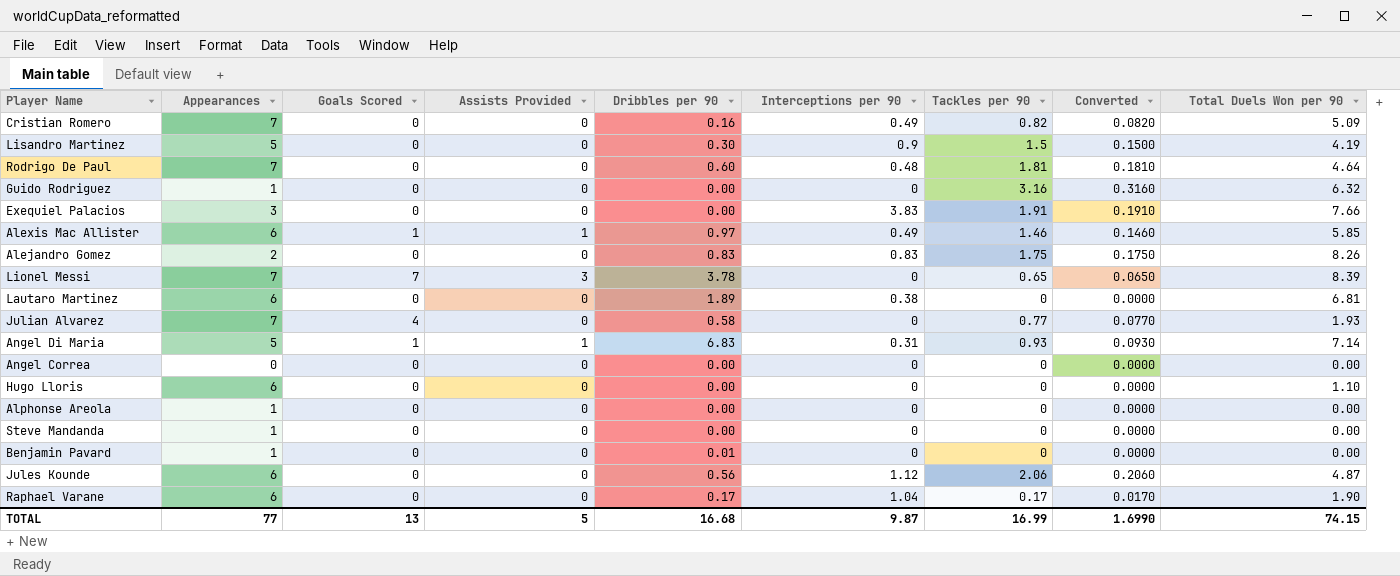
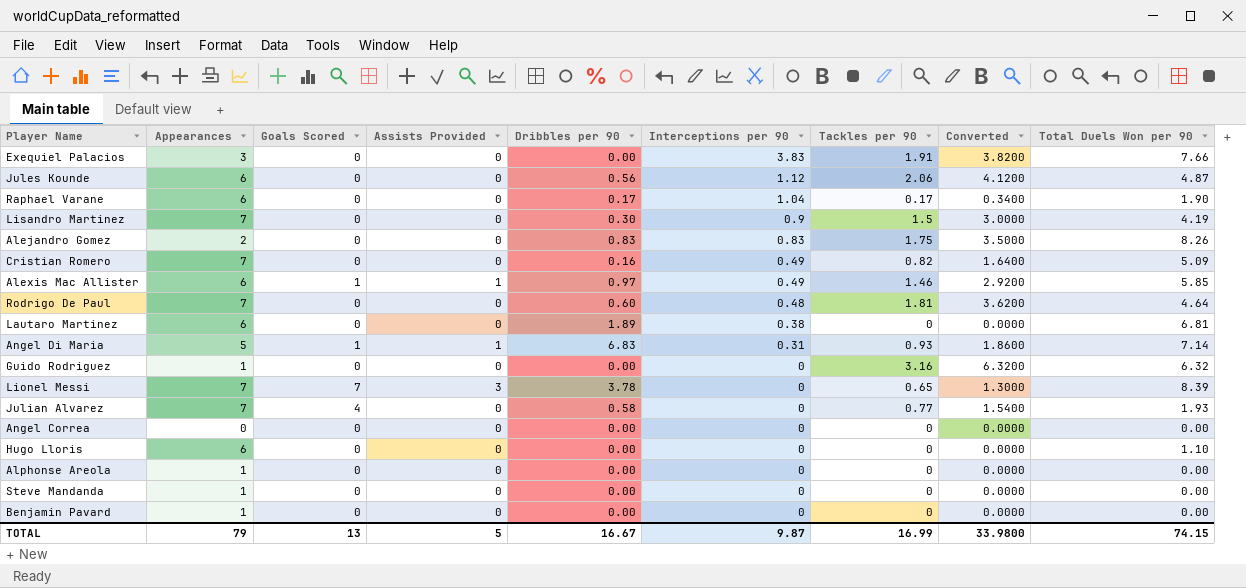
row order: none -> Interceptions per 90 descending
column Converted | formula: [Tackles per 90] * 0.1 -> [Tackles per 90] * 2
Lisandro Martinez | Appearances: 5 -> 7
Benjamin Pavard | Dribbles per 90: 0.01 -> 0.00
TOTAL | Appearances: 77 -> 79
TOTAL | Dribbles per 90: 16.68 -> 16.67
TOTAL | Converted: 1.6990 -> 33.9800

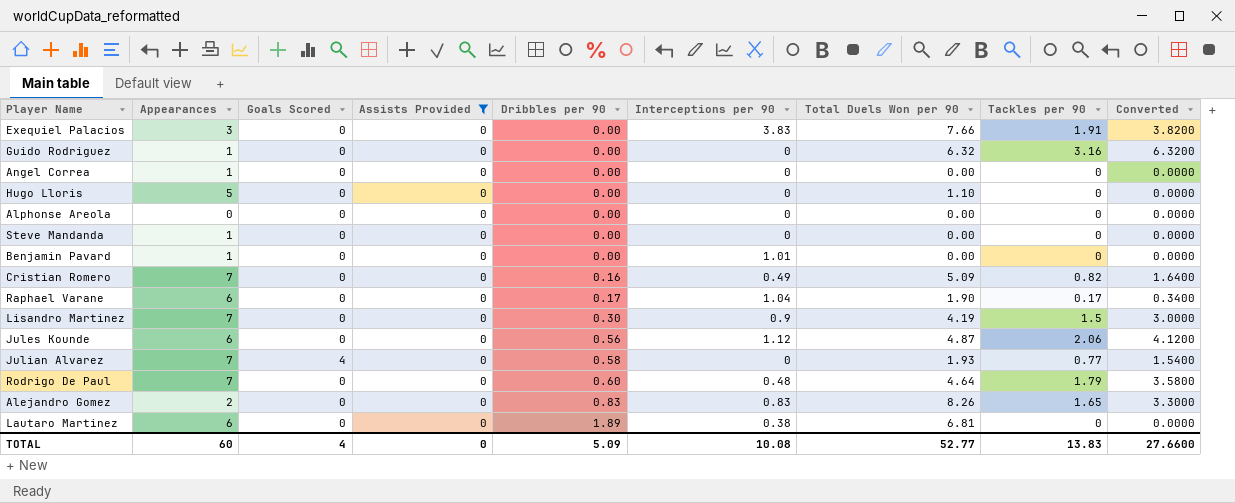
filter: none -> Assists Provided = 0
row order: Interceptions per 90 descending -> Dribbles per 90 ascending
column Total Duels Won per 90 | position: 9 -> 7
Angel Correa | Appearances: 0 -> 1
Hugo Lloris | Appearances: 6 -> 5
Alphonse Areola | Appearances: 1 -> 0
Benjamin Pavard | Interceptions per 90: 0 -> 1.01
Rodrigo De Paul | Tackles per 90: 1.81 -> 1.79
Rodrigo De Paul | Converted: 3.6200 -> 3.5800
Alejandro Gomez | Tackles per 90: 1.75 -> 1.65
Alejandro Gomez | Converted: 3.5000 -> 3.3000
TOTAL | Appearances: 79 -> 60
TOTAL | Goals Scored: 13 -> 4
TOTAL | Assists Provided: 5 -> 0
TOTAL | Dribbles per 90: 16.67 -> 5.09
TOTAL | Interceptions per 90: 9.87 -> 10.08
TOTAL | Total Duels Won per 90: 74.15 -> 52.77
TOTAL | Tackles per 90: 16.99 -> 13.83
TOTAL | Converted: 33.9800 -> 27.6600

